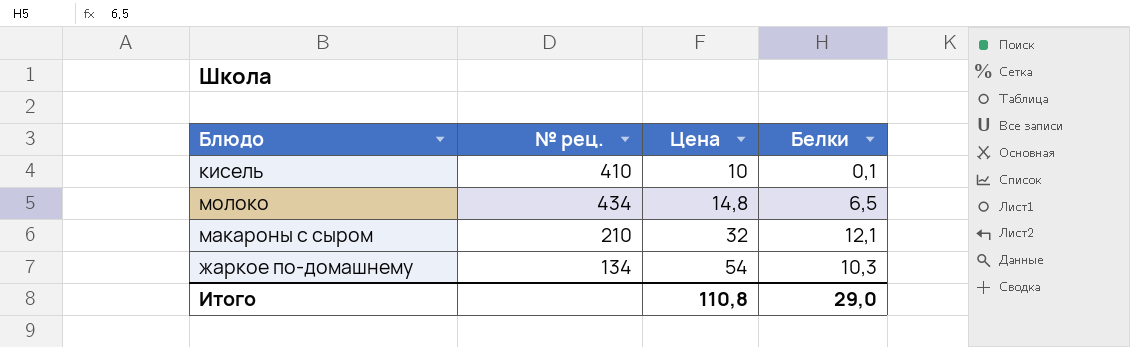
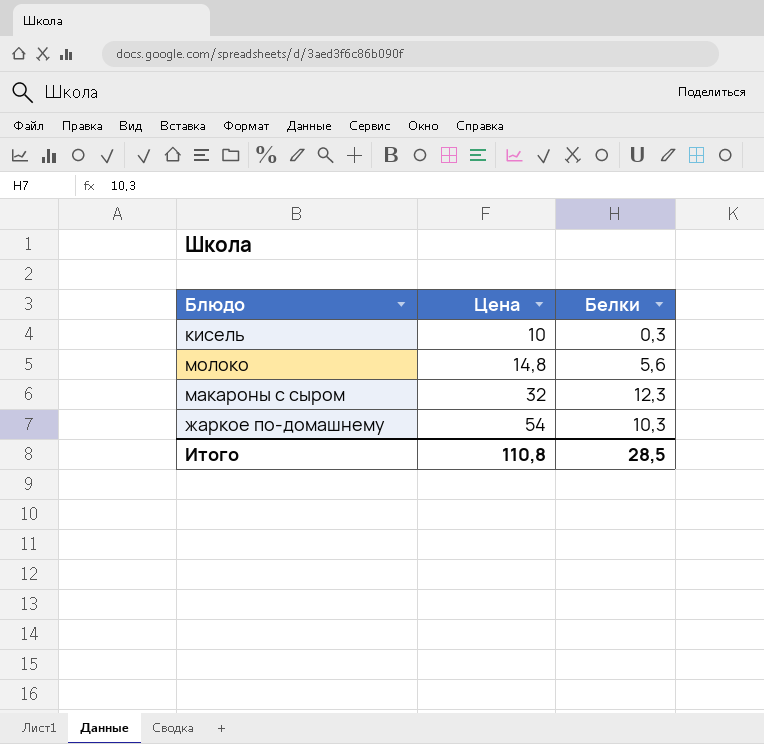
column № рец. | position: 2 -> none
кисель | Белки: 0,1 -> 0,3
молоко | Белки: 6,5 -> 5,6
макароны с сыром | Белки: 12,1 -> 12,3
Итого | Белки: 29,0 -> 28,5

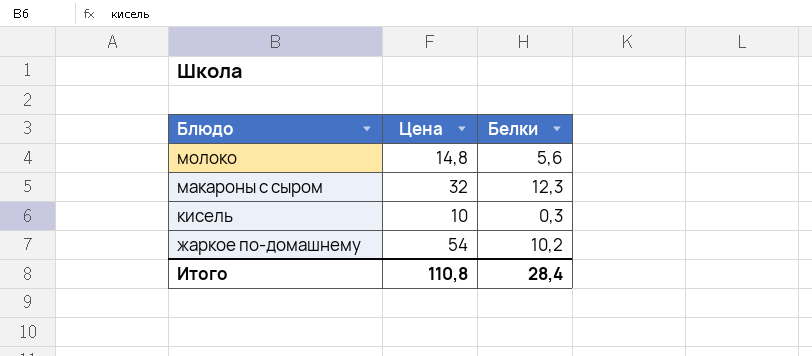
row order: Цена ascending -> Блюдо descending
жаркое по-домашнему | Белки: 10,3 -> 10,2
Итого | Белки: 28,5 -> 28,4

